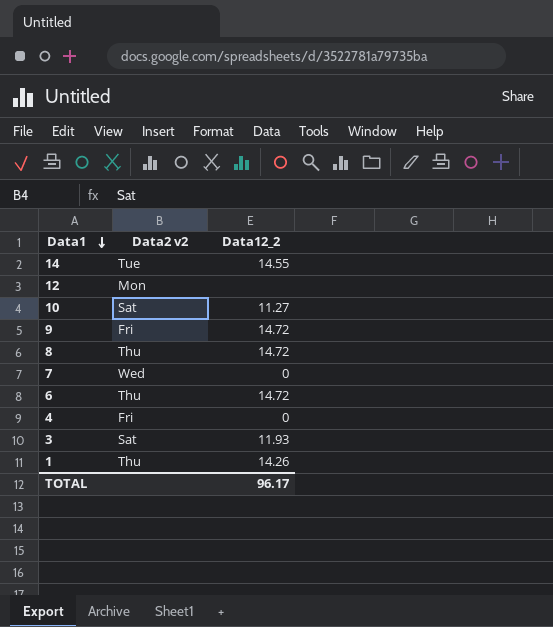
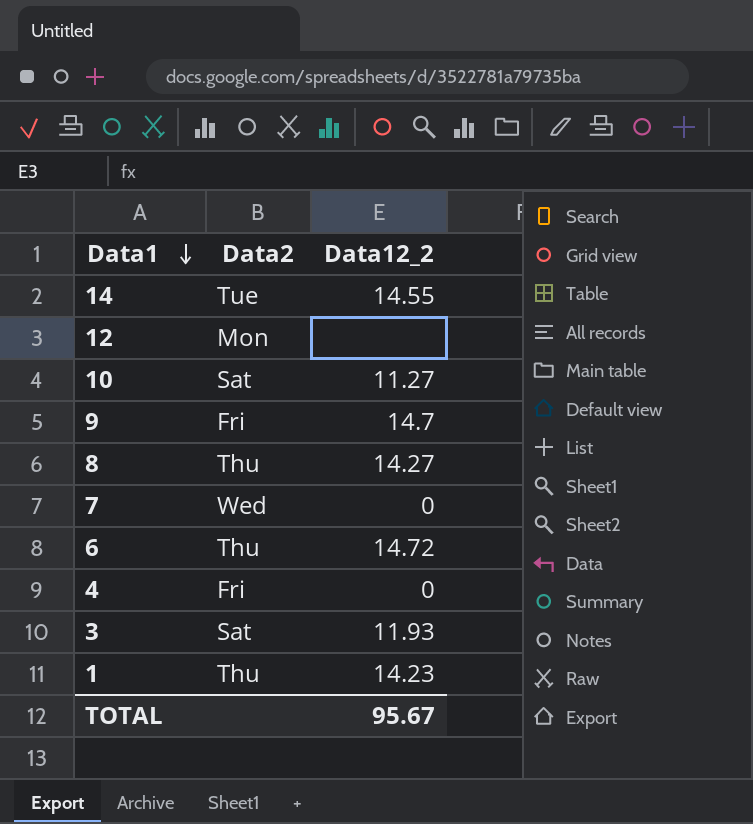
column name: Data2 v2 -> Data2
9 | Data12_2: 14.72 -> 14.7
8 | Data12_2: 14.72 -> 14.27
1 | Data12_2: 14.26 -> 14.23
TOTAL | Data12_2: 96.17 -> 95.67

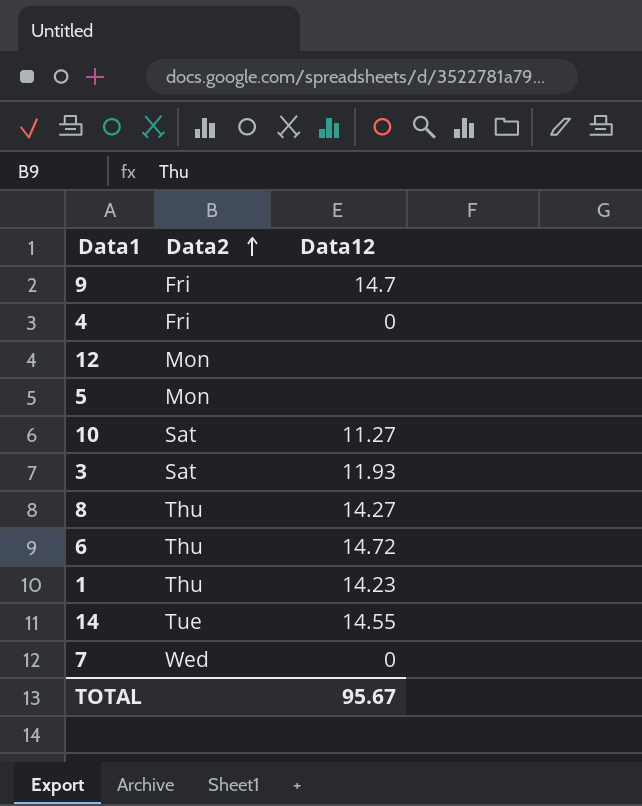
row order: Data1 descending -> Data2 ascending
column name: Data12_2 -> Data12
row 5: none -> Mon | none

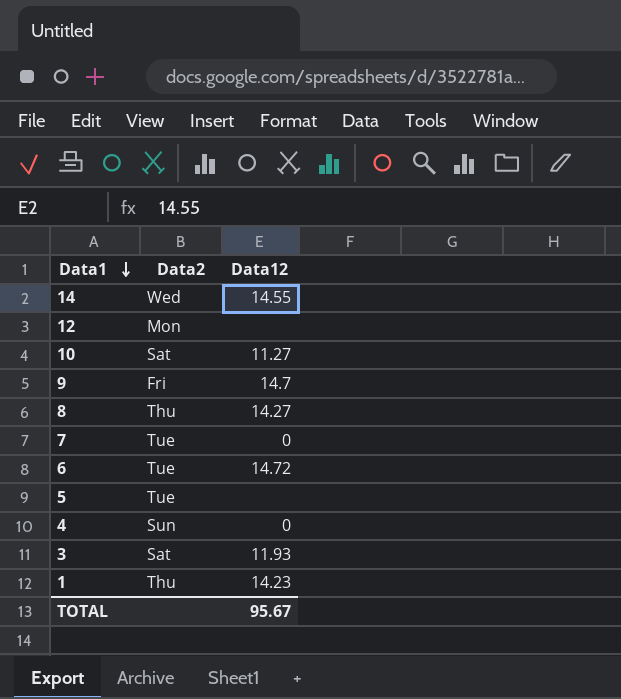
row order: Data2 ascending -> Data1 descending
14 | Data2: Tue -> Wed
7 | Data2: Wed -> Tue
6 | Data2: Thu -> Tue
5 | Data2: Mon -> Tue
4 | Data2: Fri -> Sun

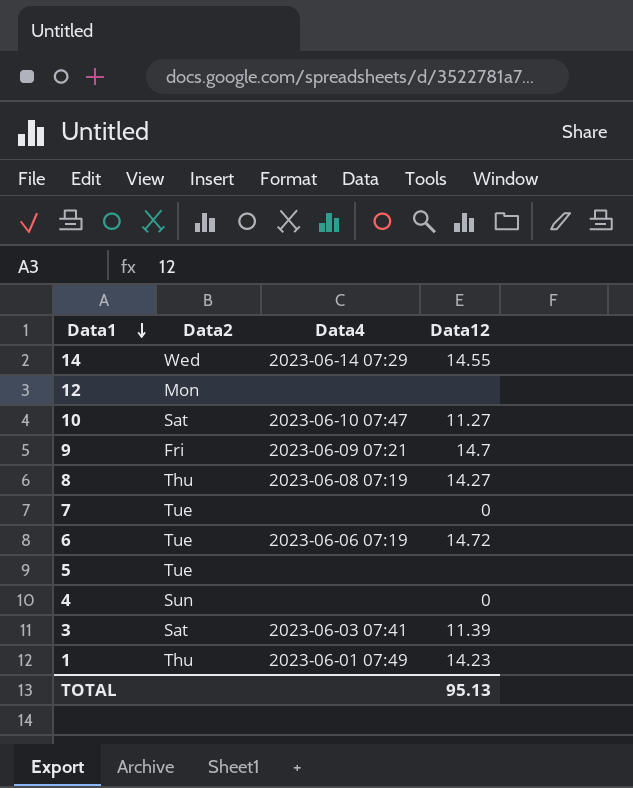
column Data4 | position: none -> 3
3 | Data12: 11.93 -> 11.39
TOTAL | Data12: 95.67 -> 95.13

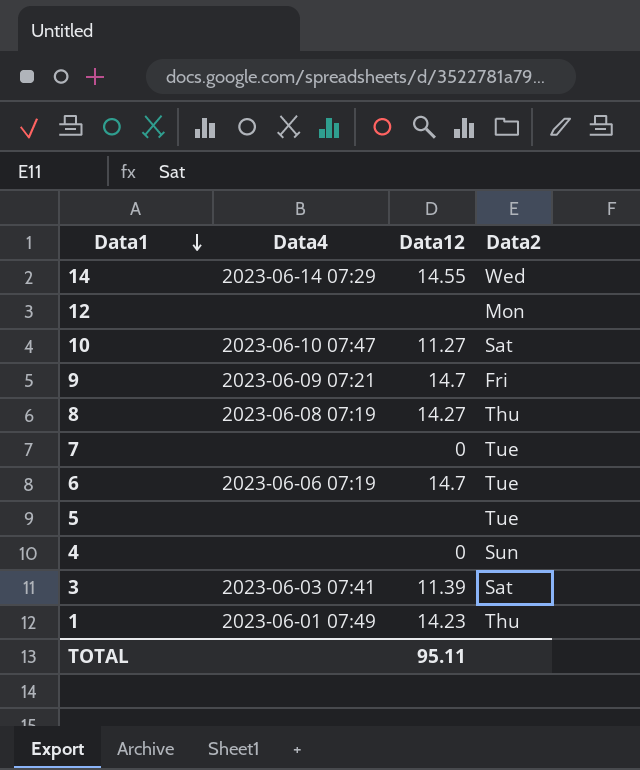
column Data2 | position: 2 -> 4
6 | Data12: 14.72 -> 14.7
TOTAL | Data12: 95.13 -> 95.11

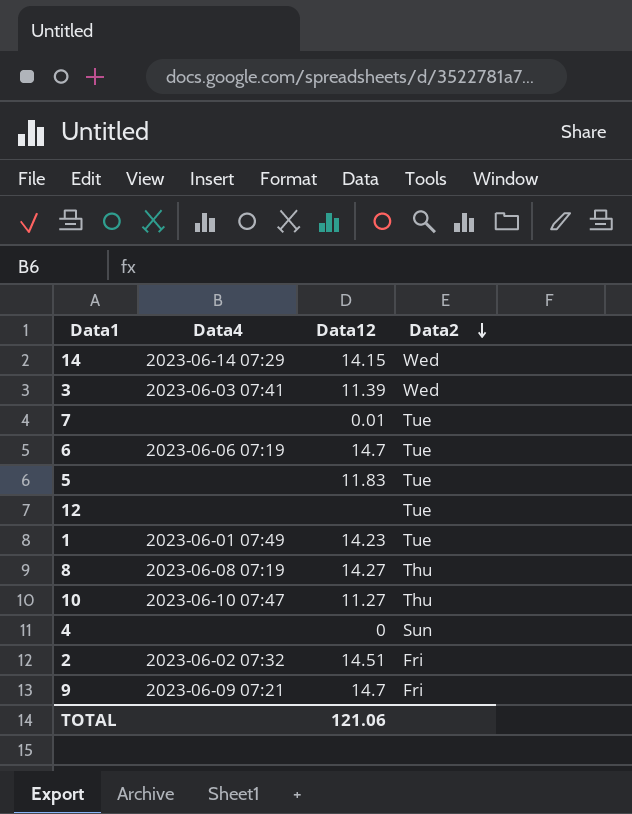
row order: Data1 descending -> Data2 descending
14 | Data12: 14.55 -> 14.15
3 | Data2: Sat -> Wed
7 | Data12: 0 -> 0.01
5 | Data12: none -> 11.83
12 | Data2: Mon -> Tue
1 | Data2: Thu -> Tue
10 | Data2: Sat -> Thu
row 2: none -> 2023-06-02 07:32 | 14.51 | Fri
TOTAL | Data12: 95.11 -> 121.06

